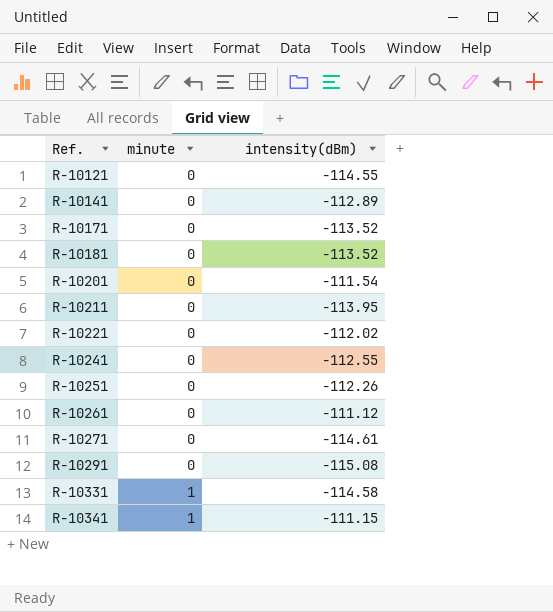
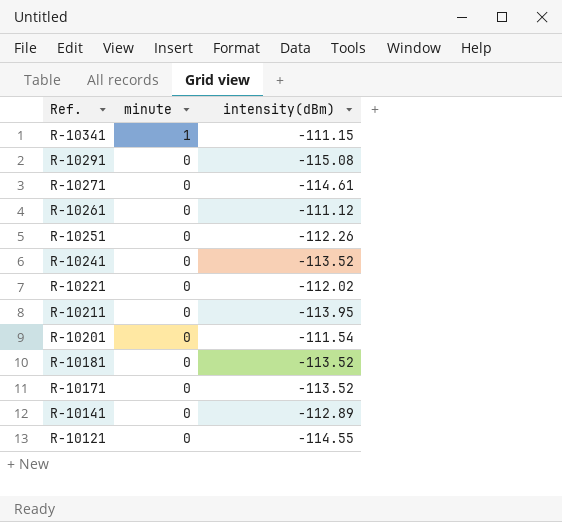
row order: Ref. ascending -> Ref. descending
row R-10331: 1 | -114.58 -> none
R-10241 | intensity(dBm): -112.55 -> -113.52

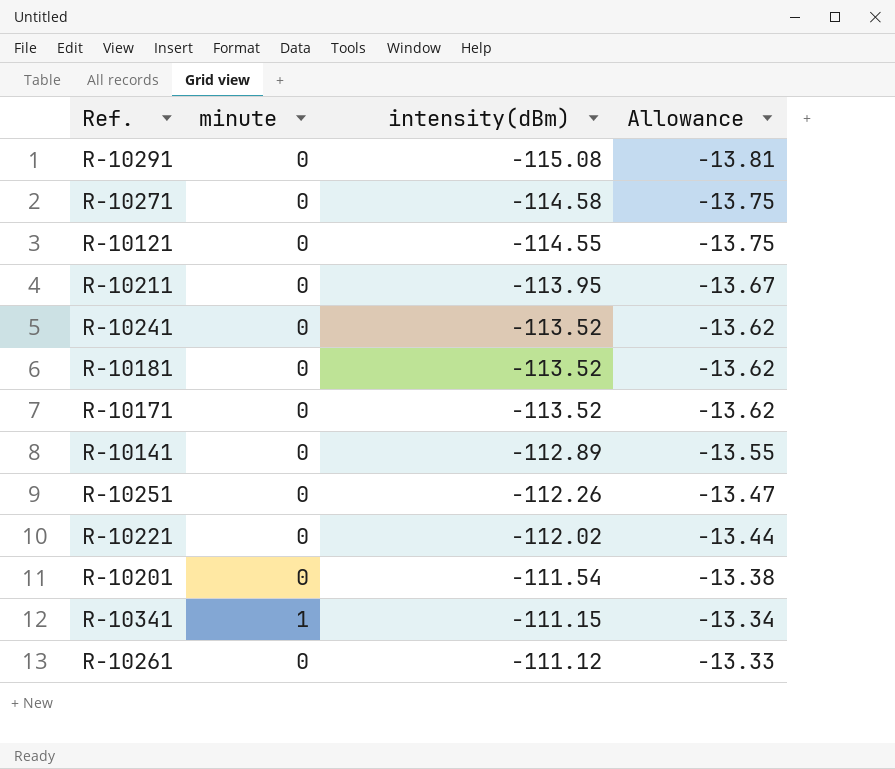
row order: Ref. descending -> intensity(dBm) ascending
column Allowance | formula: none -> [intensity(dBm)] * 0.12
R-10271 | intensity(dBm): -114.61 -> -114.58

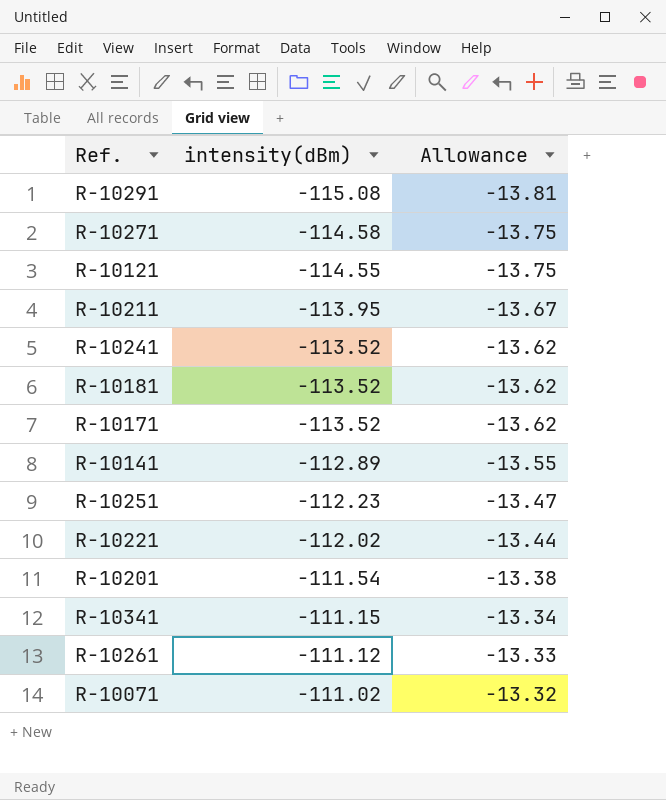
column minute | position: 2 -> none
R-10251 | intensity(dBm): -112.26 -> -112.23
row R-10071: none -> -111.02 | -13.32

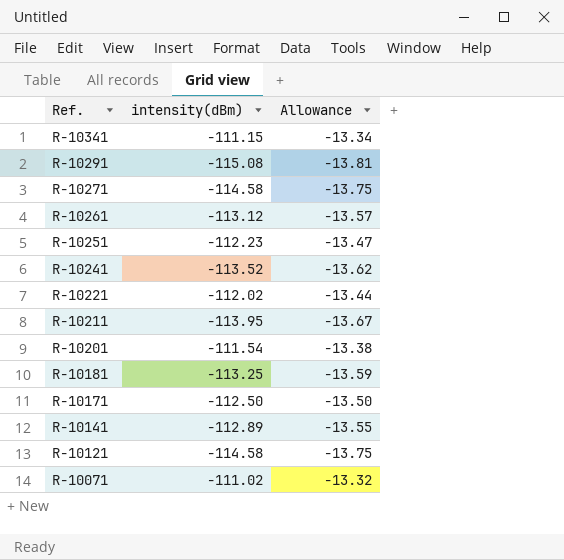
row order: intensity(dBm) ascending -> Ref. descending
R-10261 | intensity(dBm): -111.12 -> -113.12
R-10261 | Allowance: -13.33 -> -13.57
R-10181 | intensity(dBm): -113.52 -> -113.25
R-10181 | Allowance: -13.62 -> -13.59
R-10171 | intensity(dBm): -113.52 -> -112.50
R-10171 | Allowance: -13.62 -> -13.50
R-10121 | intensity(dBm): -114.55 -> -114.58

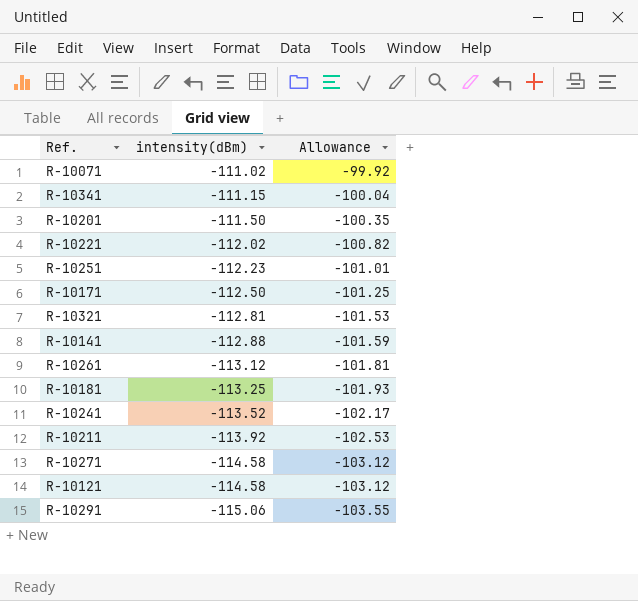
row order: Ref. descending -> intensity(dBm) descending
column Allowance | formula: [intensity(dBm)] * 0.12 -> [intensity(dBm)] * 0.9
R-10201 | intensity(dBm): -111.54 -> -111.50
row R-10321: none -> -112.81 | -101.53
R-10141 | intensity(dBm): -112.89 -> -112.88
R-10211 | intensity(dBm): -113.95 -> -113.92
R-10291 | intensity(dBm): -115.08 -> -115.06

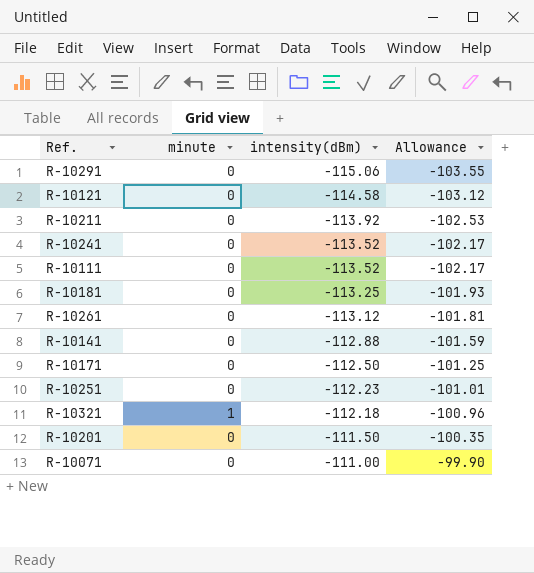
row order: intensity(dBm) descending -> intensity(dBm) ascending
column minute | position: none -> 2
row R-10341: -111.15 | -100.04 -> none
row R-10221: -112.02 | -100.82 -> none
row R-10271: -114.58 | -103.12 -> none
row R-10111: none -> 0 | -113.52 | -102.17
R-10321 | intensity(dBm): -112.81 -> -112.18
R-10321 | Allowance: -101.53 -> -100.96
R-10071 | intensity(dBm): -111.02 -> -111.00
R-10071 | Allowance: -99.92 -> -99.90

